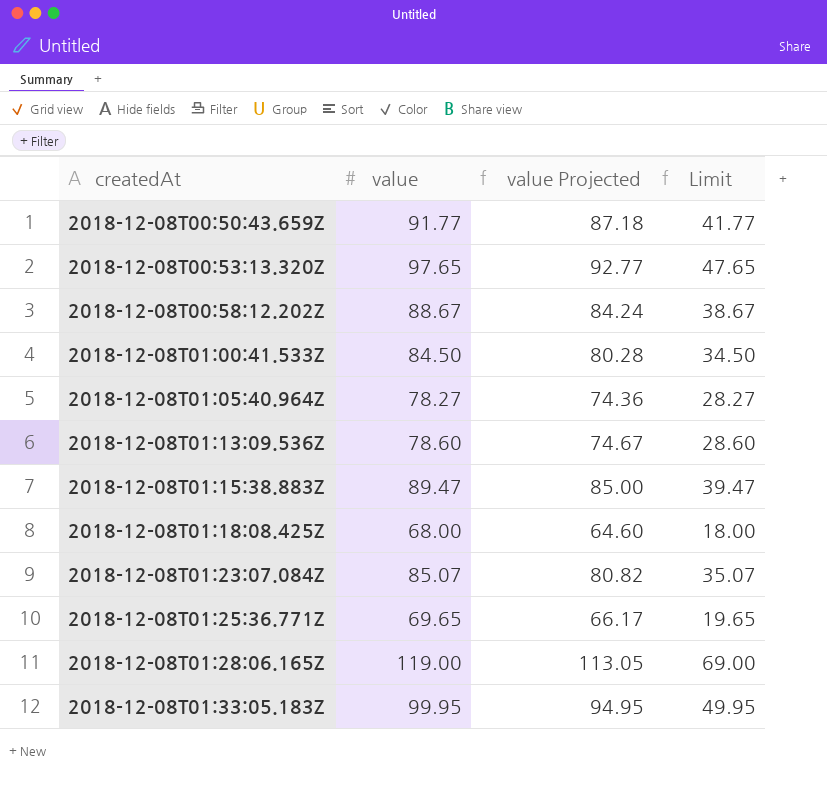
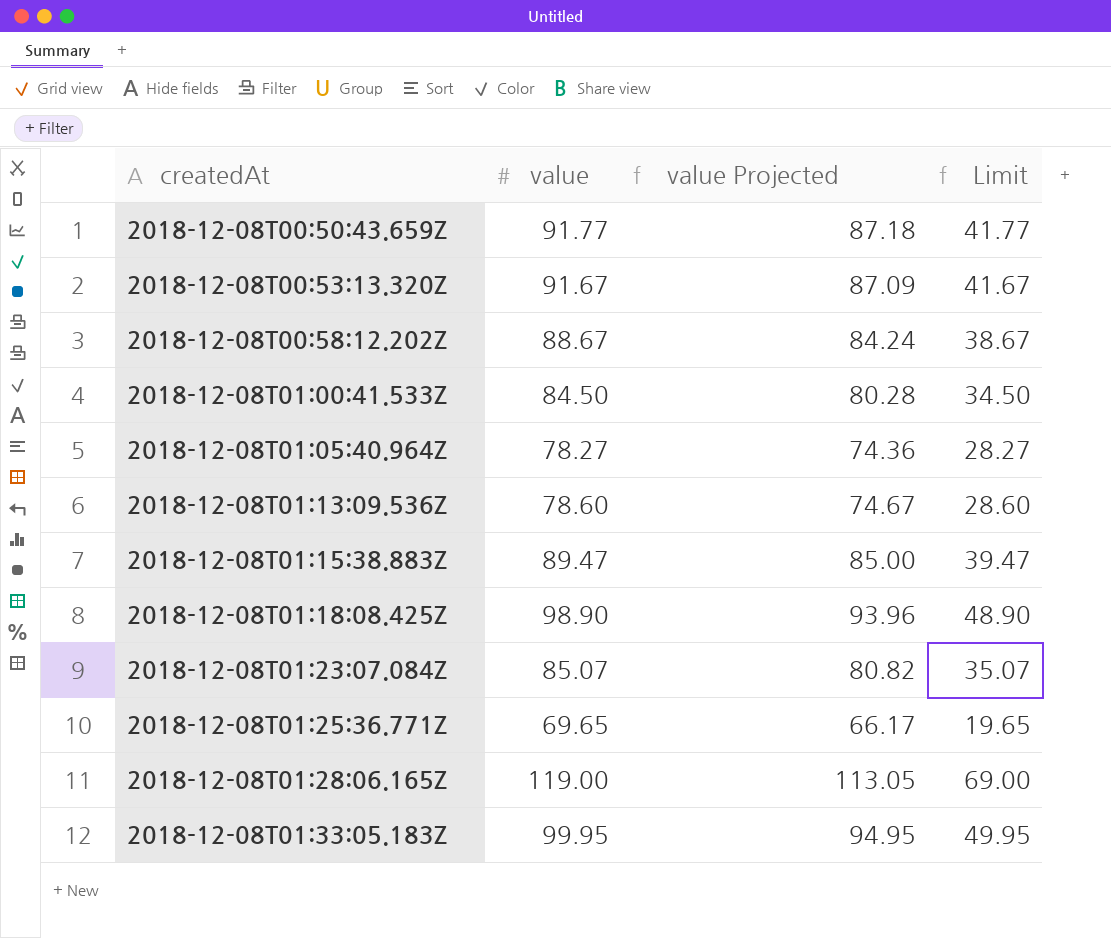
2018-12-08T00:53:13.320Z | value: 97.65 -> 91.67
2018-12-08T00:53:13.320Z | value Projected: 92.77 -> 87.09
2018-12-08T00:53:13.320Z | Limit: 47.65 -> 41.67
2018-12-08T01:18:08.425Z | value: 68.00 -> 98.90
2018-12-08T01:18:08.425Z | value Projected: 64.60 -> 93.96
2018-12-08T01:18:08.425Z | Limit: 18.00 -> 48.90

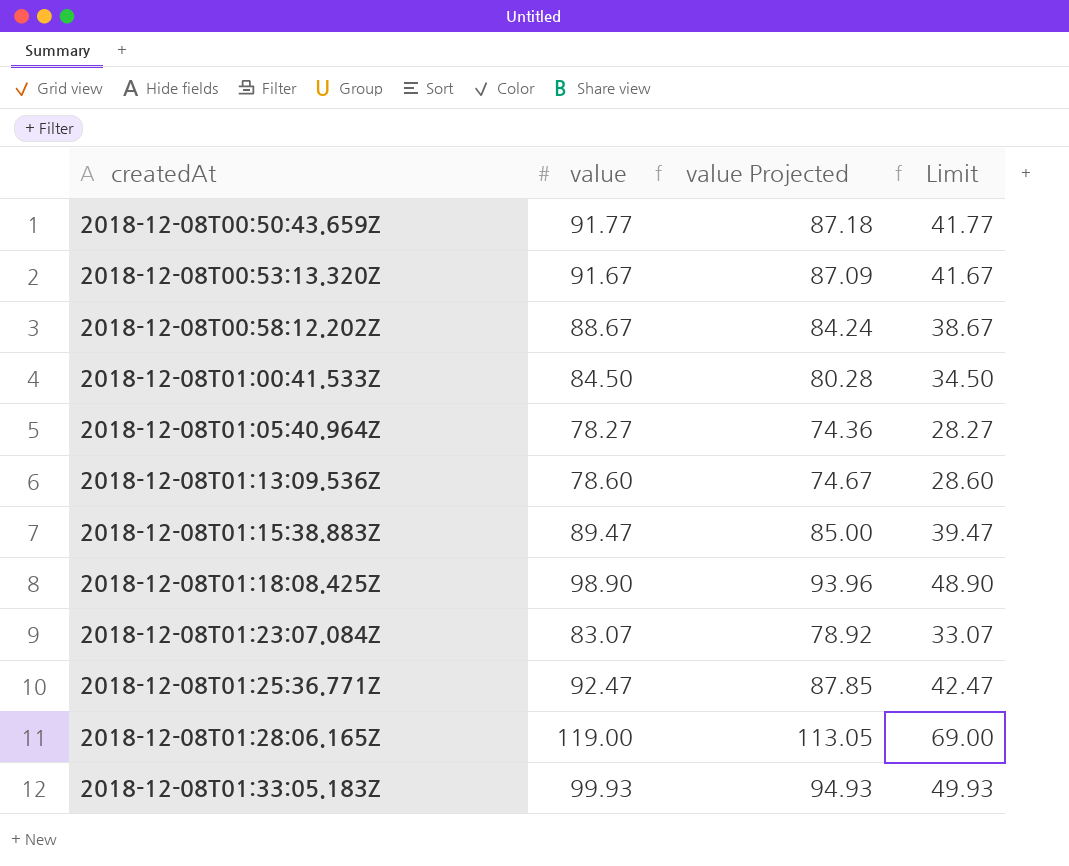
2018-12-08T01:23:07.084Z | value: 85.07 -> 83.07
2018-12-08T01:23:07.084Z | value Projected: 80.82 -> 78.92
2018-12-08T01:23:07.084Z | Limit: 35.07 -> 33.07
2018-12-08T01:25:36.771Z | value: 69.65 -> 92.47
2018-12-08T01:25:36.771Z | value Projected: 66.17 -> 87.85
2018-12-08T01:25:36.771Z | Limit: 19.65 -> 42.47
2018-12-08T01:33:05.183Z | value: 99.95 -> 99.93
2018-12-08T01:33:05.183Z | value Projected: 94.95 -> 94.93
2018-12-08T01:33:05.183Z | Limit: 49.95 -> 49.93

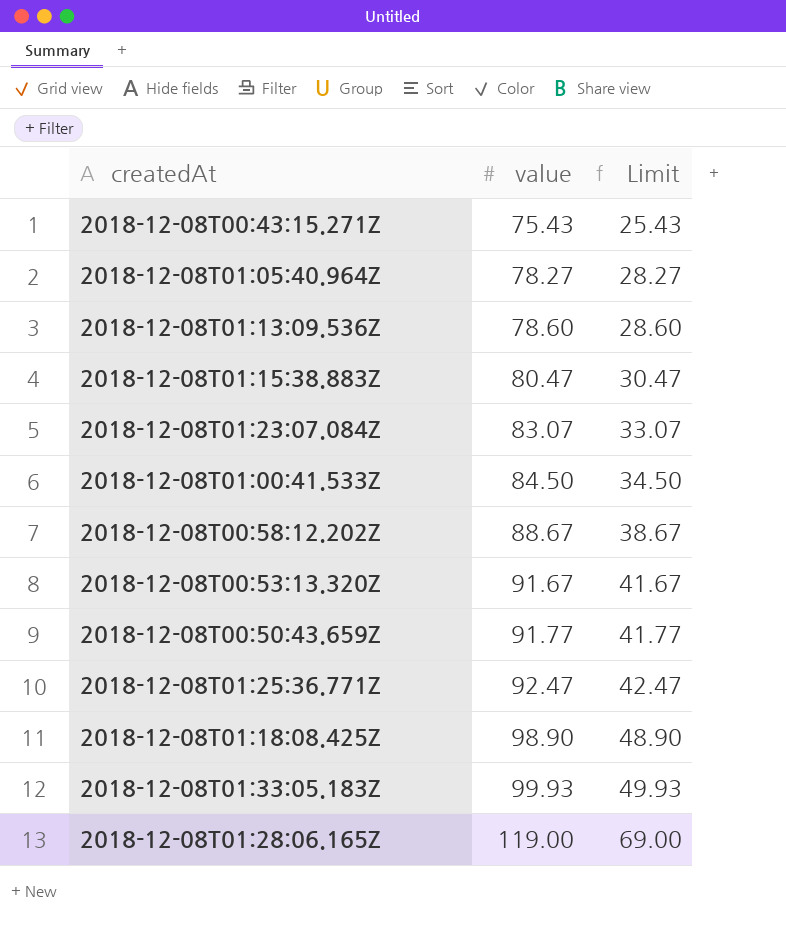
row order: createdAt ascending -> value ascending
column value Projected | formula: [value] * 0.95 -> none
row 2018-12-08T00:43:15.271Z: none -> 75.43 | 25.43
2018-12-08T01:15:38.883Z | value: 89.47 -> 80.47
2018-12-08T01:15:38.883Z | Limit: 39.47 -> 30.47

